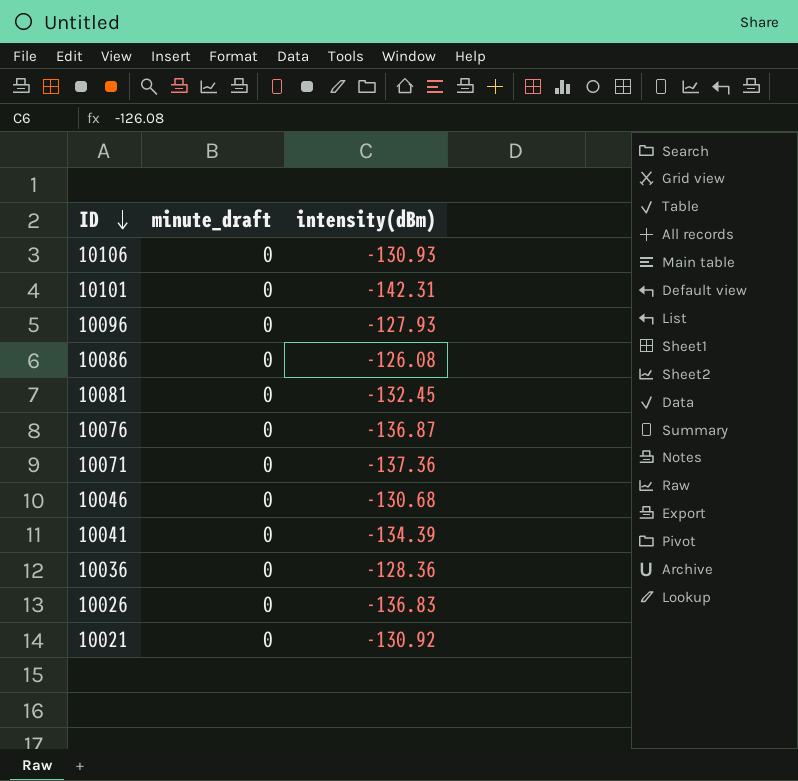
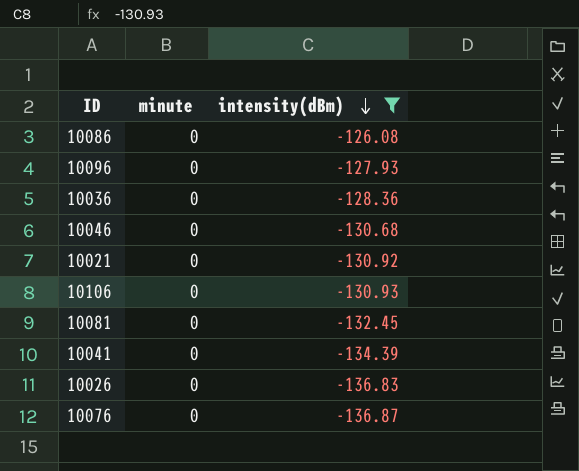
filter: none -> intensity(dBm) >= -136.87
row order: ID descending -> intensity(dBm) descending
column name: minute_draft -> minute

